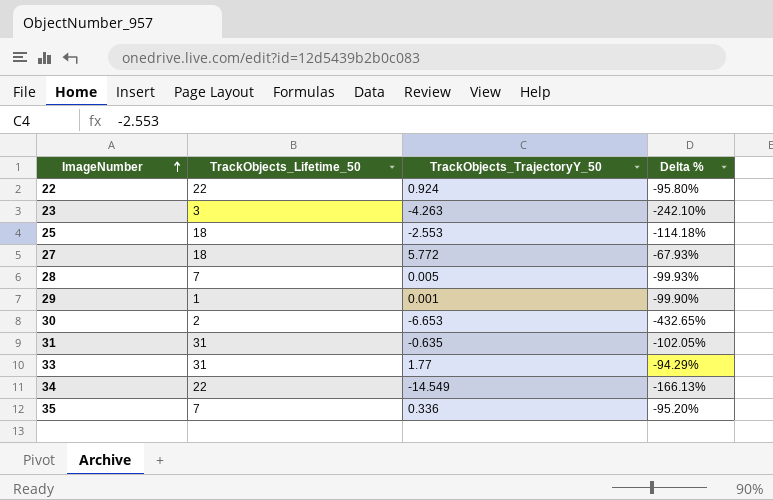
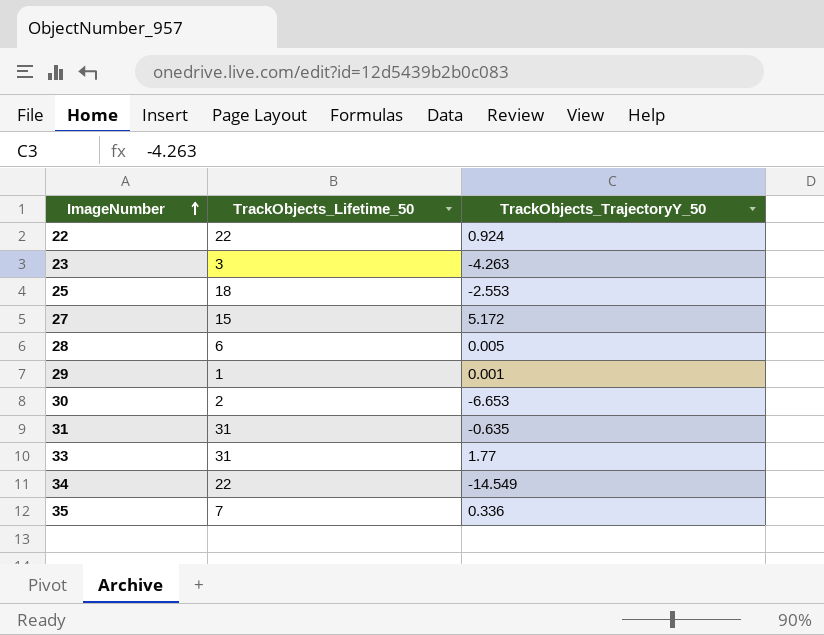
column Delta % | formula: ([TrackObjects_TrajectoryY_50] - [TrackObjects_Lifetime_50]) / [TrackObjects_Lifetime_50] -> none
27 | TrackObjects_Lifetime_50: 18 -> 15
27 | TrackObjects_TrajectoryY_50: 5.772 -> 5.172
28 | TrackObjects_Lifetime_50: 7 -> 6

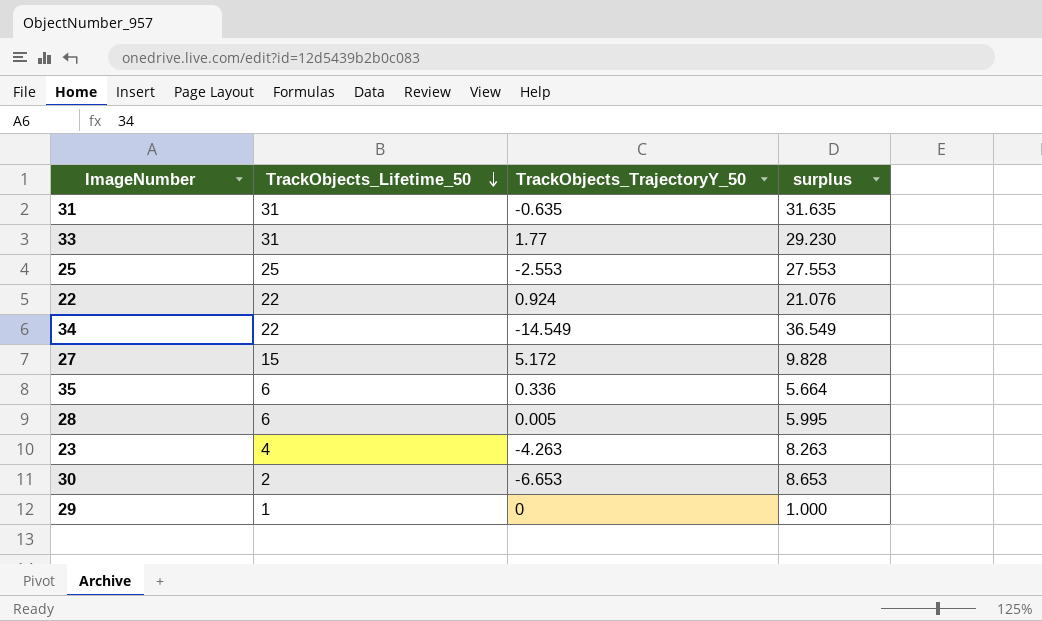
row order: ImageNumber ascending -> TrackObjects_Lifetime_50 descending
column surplus | formula: none -> [TrackObjects_Lifetime_50] - [TrackObjects_TrajectoryY_50]
25 | TrackObjects_Lifetime_50: 18 -> 25
35 | TrackObjects_Lifetime_50: 7 -> 6
23 | TrackObjects_Lifetime_50: 3 -> 4
29 | TrackObjects_TrajectoryY_50: 0.001 -> 0

